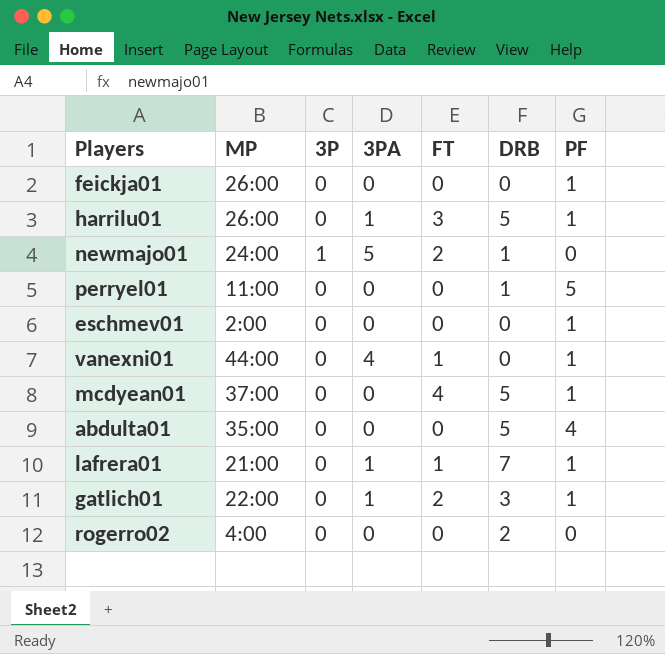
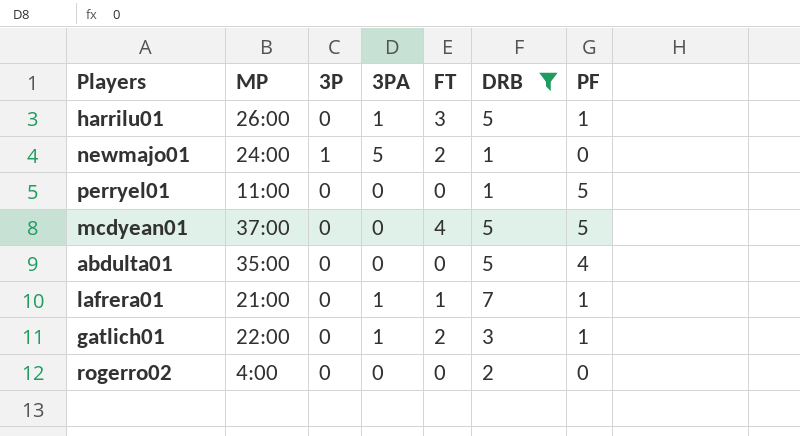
filter: none -> DRB != 0
mcdyean01 | PF: 1 -> 5

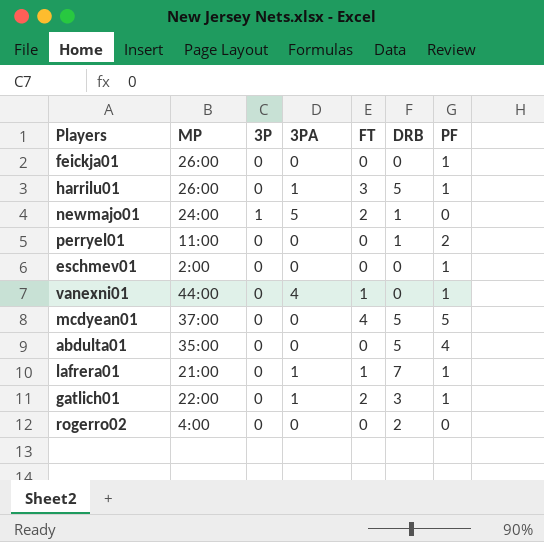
filter: DRB != 0 -> none
perryel01 | PF: 5 -> 2

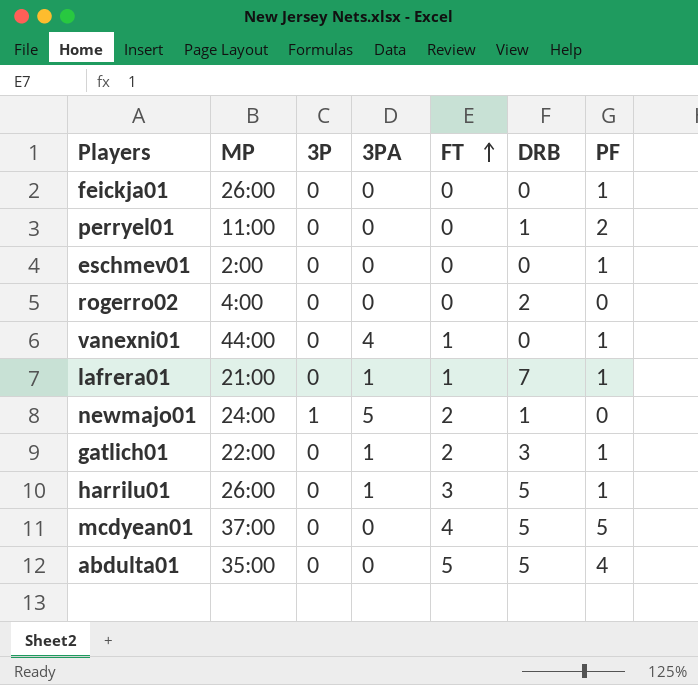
row order: none -> FT ascending
abdulta01 | FT: 0 -> 5

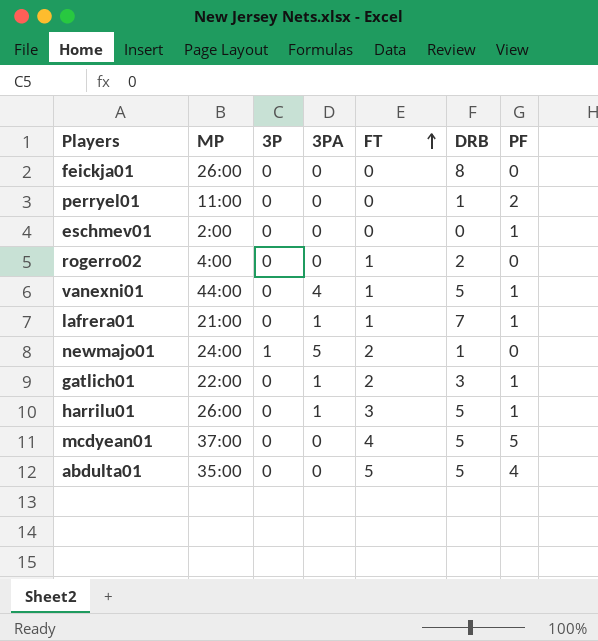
feickja01 | DRB: 0 -> 8
feickja01 | PF: 1 -> 0
rogerro02 | FT: 0 -> 1
vanexni01 | DRB: 0 -> 5

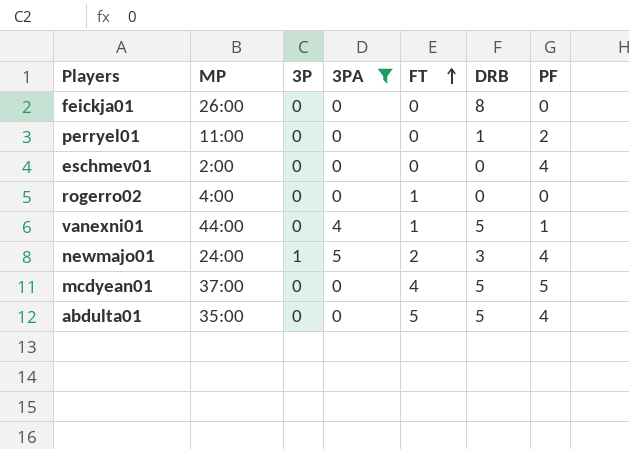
filter: none -> 3PA != 1
eschmev01 | PF: 1 -> 4
rogerro02 | DRB: 2 -> 0
newmajo01 | DRB: 1 -> 3
newmajo01 | PF: 0 -> 4

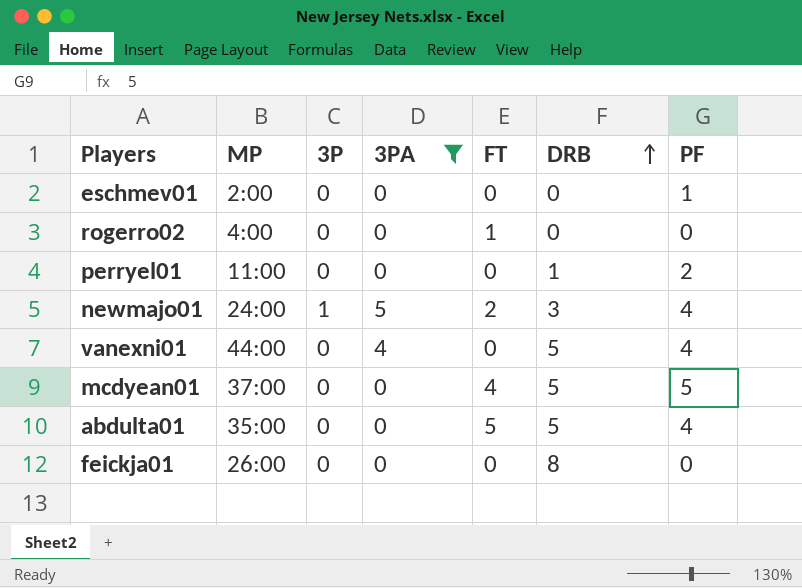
row order: FT ascending -> DRB ascending
eschmev01 | PF: 4 -> 1
vanexni01 | FT: 1 -> 0
vanexni01 | PF: 1 -> 4

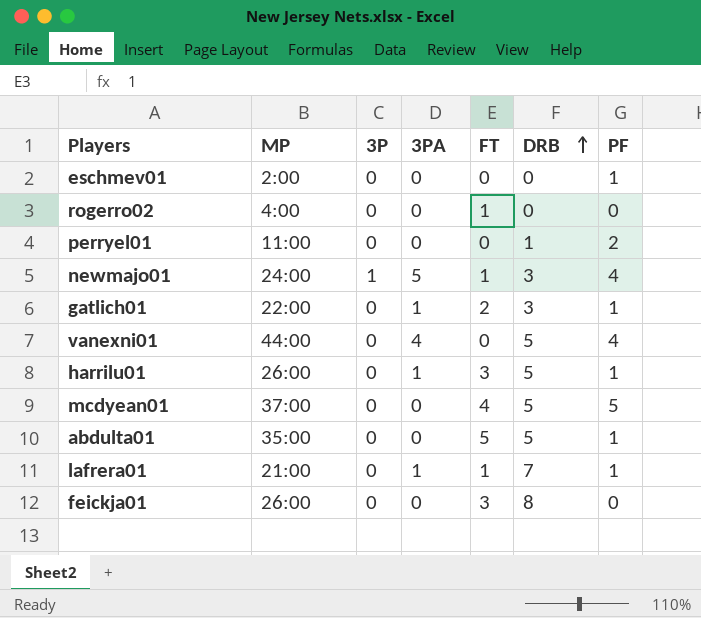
filter: 3PA != 1 -> none
newmajo01 | FT: 2 -> 1
abdulta01 | PF: 4 -> 1
feickja01 | FT: 0 -> 3

